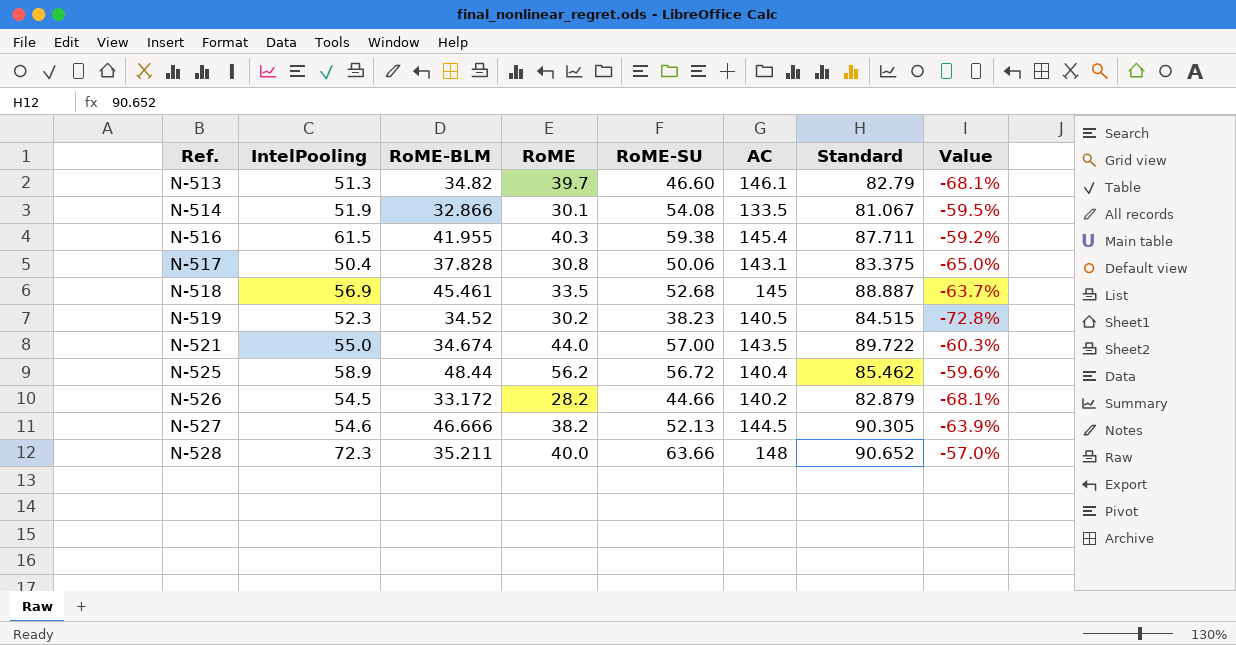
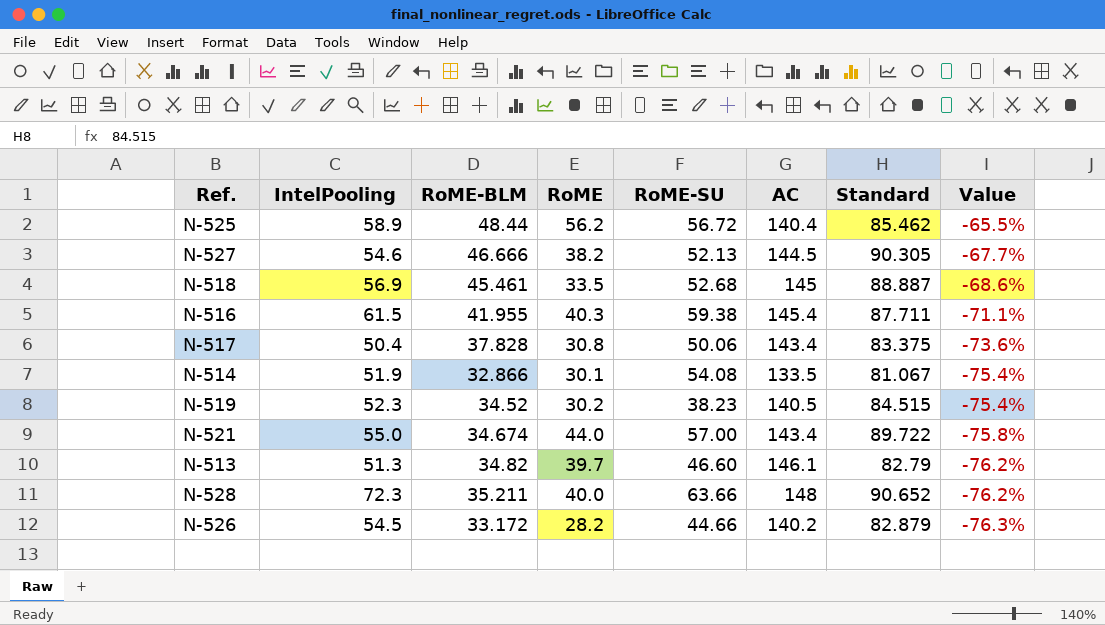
row order: Ref. ascending -> Value descending
column Value | formula: ([RoME-SU] - [AC]) / [AC] -> ([RoME-BLM] - [AC]) / [AC]
N-517 | AC: 143.1 -> 143.4
N-521 | AC: 143.5 -> 143.4

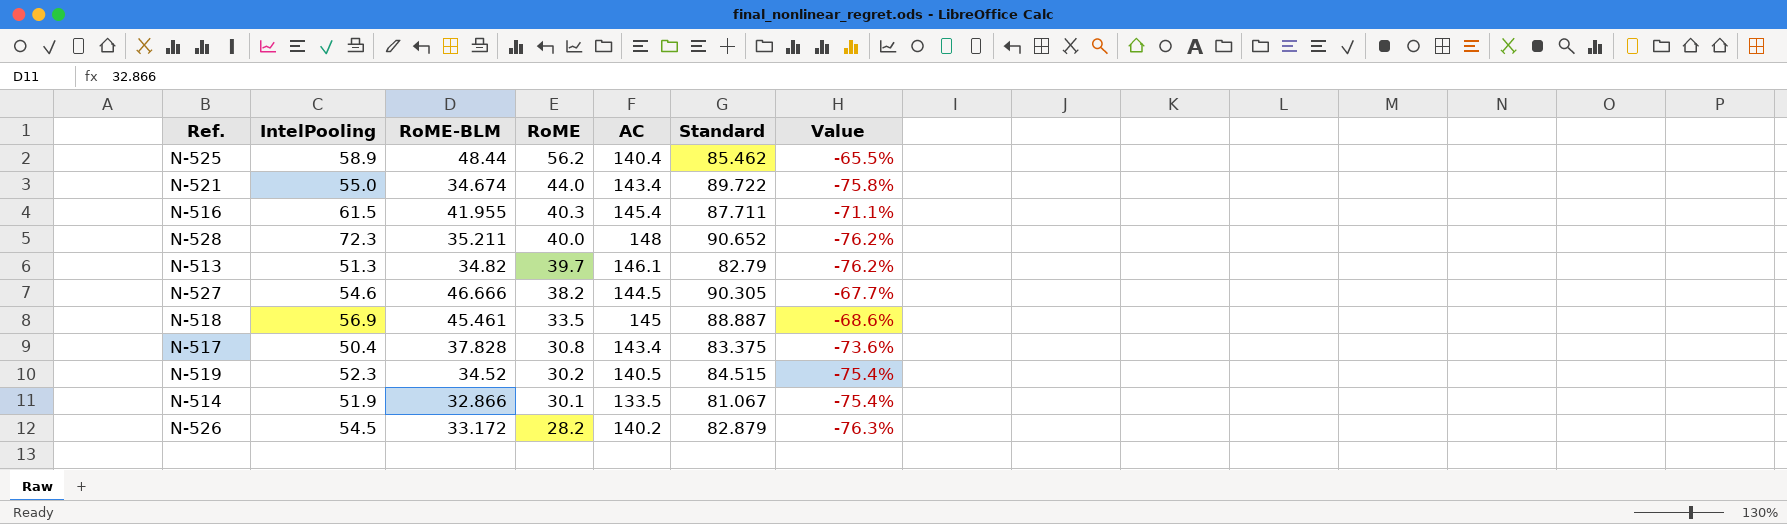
row order: Value descending -> RoME descending
column RoME-SU | position: 5 -> none

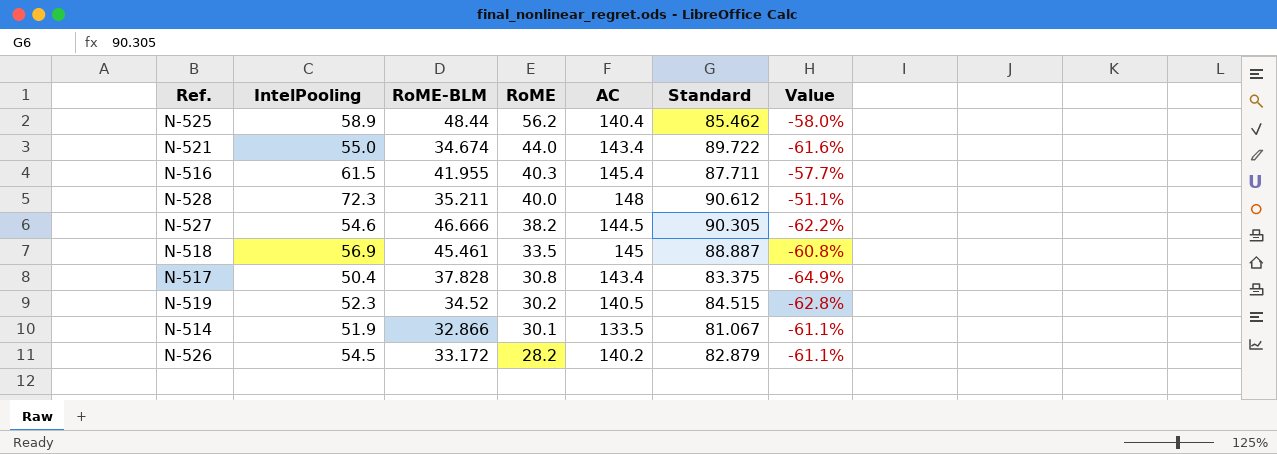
column Value | formula: ([RoME-BLM] - [AC]) / [AC] -> ([IntelPooling] - [AC]) / [AC]
row N-513: 51.3 | 34.82 | 39.7 | 146.1 | 82.79 | -76.2% -> none
N-528 | Standard: 90.652 -> 90.612

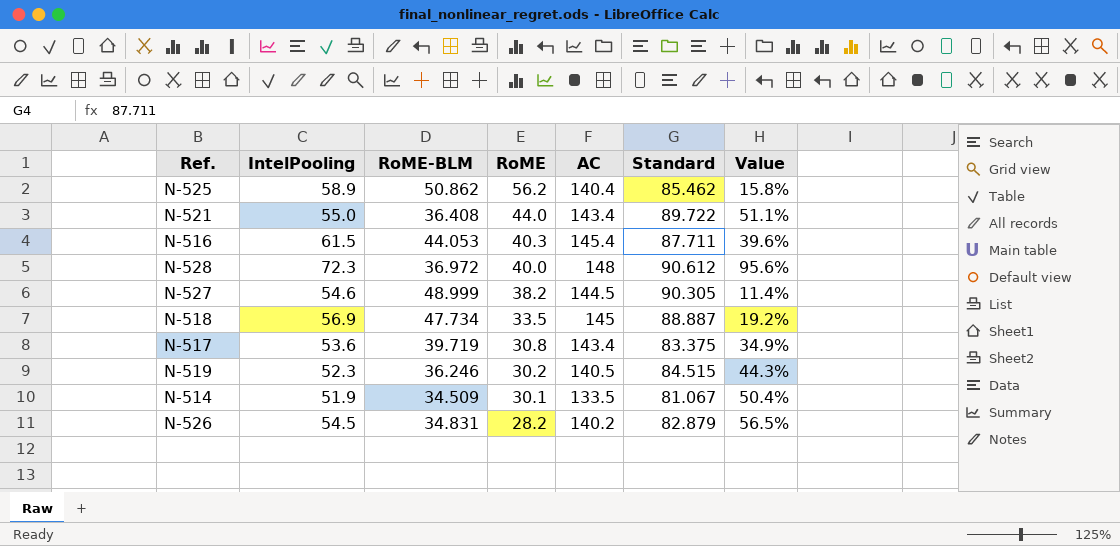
column Value | formula: ([IntelPooling] - [AC]) / [AC] -> ([IntelPooling] - [RoME-BLM]) / [RoME-BLM]
N-525 | RoME-BLM: 48.44 -> 50.862
N-521 | RoME-BLM: 34.674 -> 36.408
N-516 | RoME-BLM: 41.955 -> 44.053
N-528 | RoME-BLM: 35.211 -> 36.972
N-527 | RoME-BLM: 46.666 -> 48.999
N-518 | RoME-BLM: 45.461 -> 47.734
N-517 | IntelPooling: 50.4 -> 53.6
N-517 | RoME-BLM: 37.828 -> 39.719
N-519 | RoME-BLM: 34.52 -> 36.246
N-514 | RoME-BLM: 32.866 -> 34.509
N-526 | RoME-BLM: 33.172 -> 34.831

